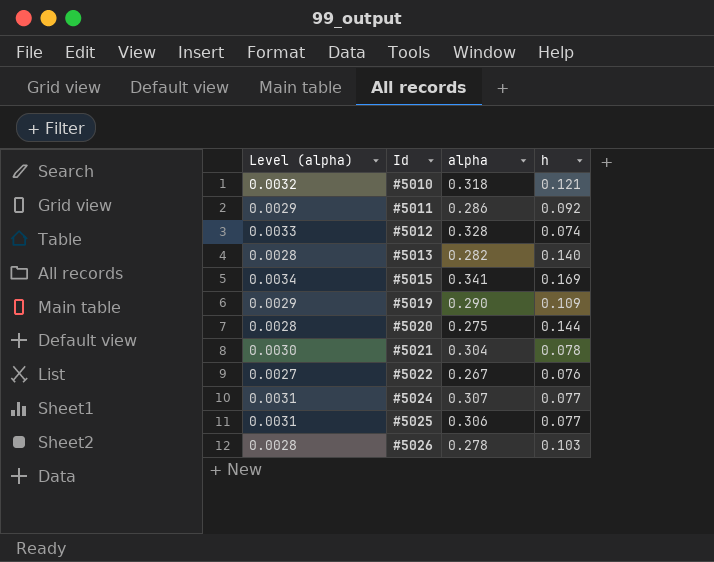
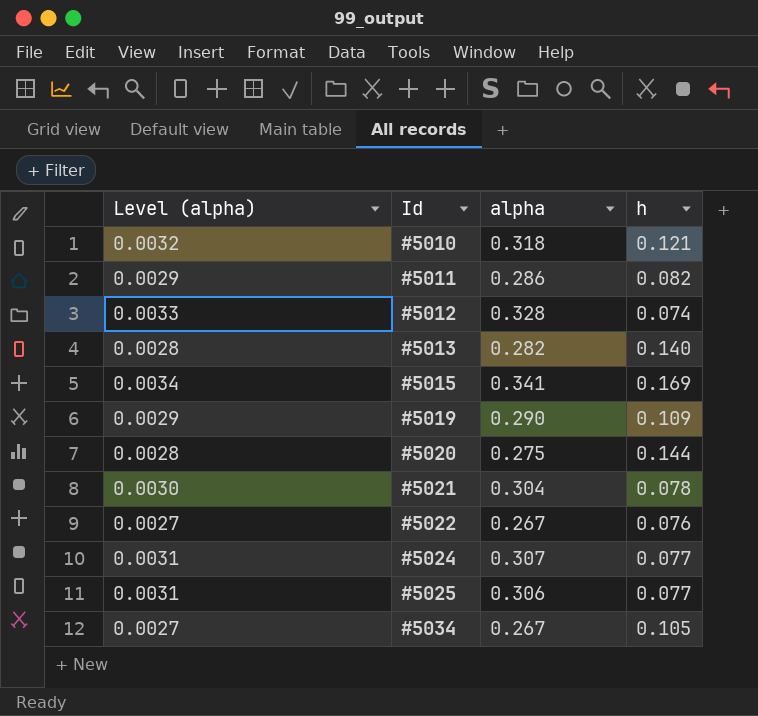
row #5026: 0.0028 | 0.278 | 0.103 -> none
#5011 | h: 0.092 -> 0.082
row #5034: none -> 0.0027 | 0.267 | 0.105

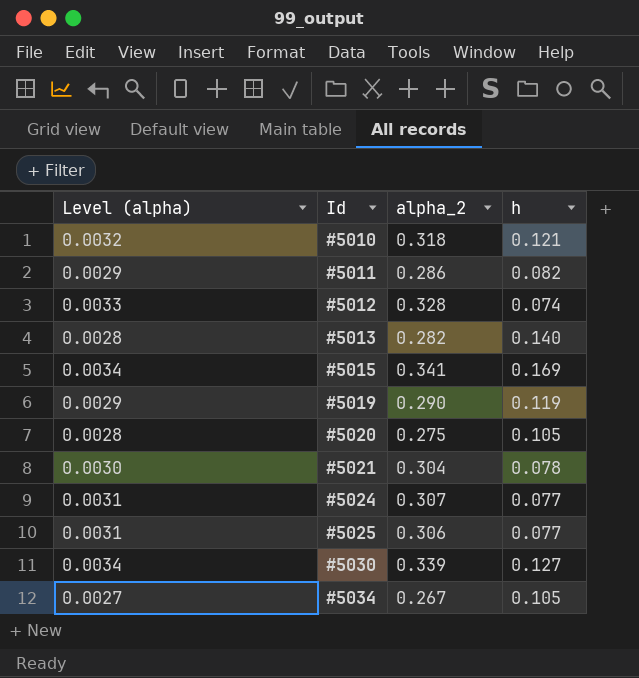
column name: alpha -> alpha_2
row #5022: 0.0027 | 0.267 | 0.076 -> none
#5019 | h: 0.109 -> 0.119
#5020 | h: 0.144 -> 0.105
row #5030: none -> 0.0034 | 0.339 | 0.127

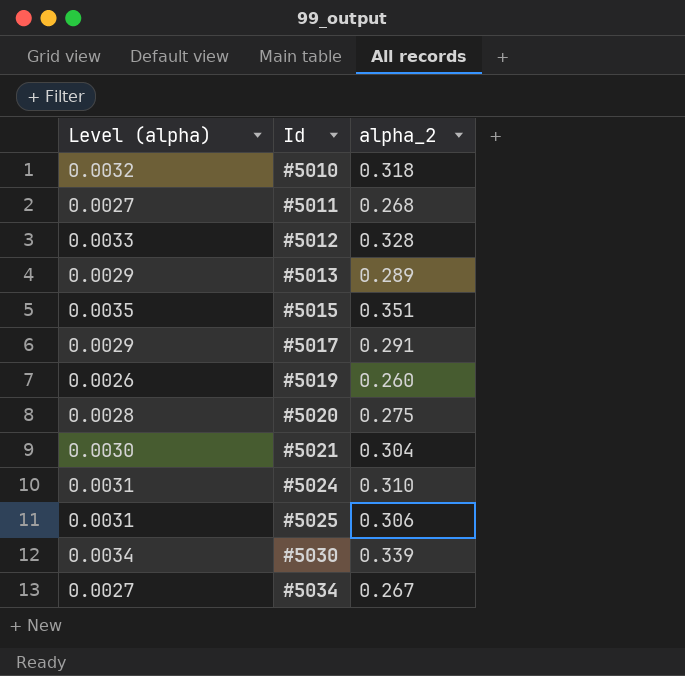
column h | position: 4 -> none
#5011 | Level (alpha): 0.0029 -> 0.0027
#5011 | alpha_2: 0.286 -> 0.268
#5013 | Level (alpha): 0.0028 -> 0.0029
#5013 | alpha_2: 0.282 -> 0.289
#5015 | Level (alpha): 0.0034 -> 0.0035
#5015 | alpha_2: 0.341 -> 0.351
row #5017: none -> 0.0029 | 0.291
#5019 | Level (alpha): 0.0029 -> 0.0026
#5019 | alpha_2: 0.290 -> 0.260
#5024 | alpha_2: 0.307 -> 0.310

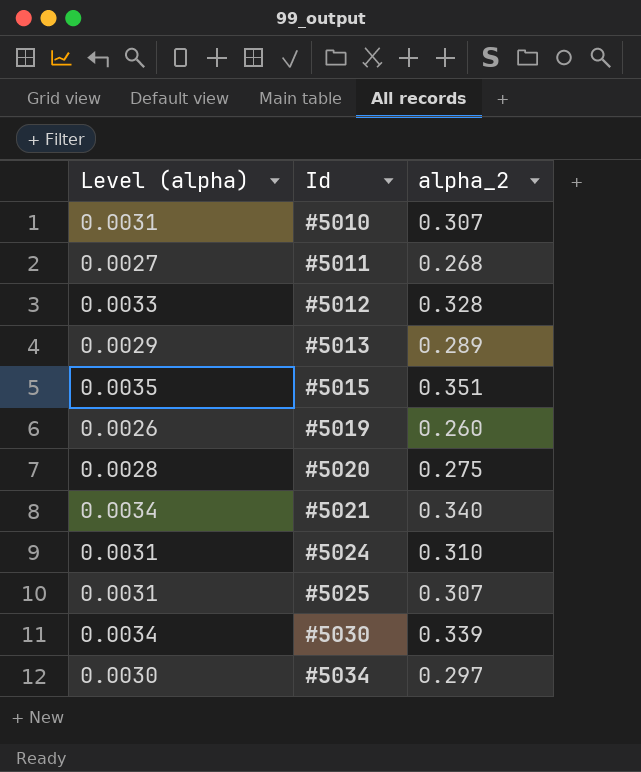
row #5017: 0.0029 | 0.291 -> none
#5010 | Level (alpha): 0.0032 -> 0.0031
#5010 | alpha_2: 0.318 -> 0.307
#5021 | Level (alpha): 0.0030 -> 0.0034
#5021 | alpha_2: 0.304 -> 0.340
#5025 | alpha_2: 0.306 -> 0.307
#5034 | Level (alpha): 0.0027 -> 0.0030
#5034 | alpha_2: 0.267 -> 0.297

